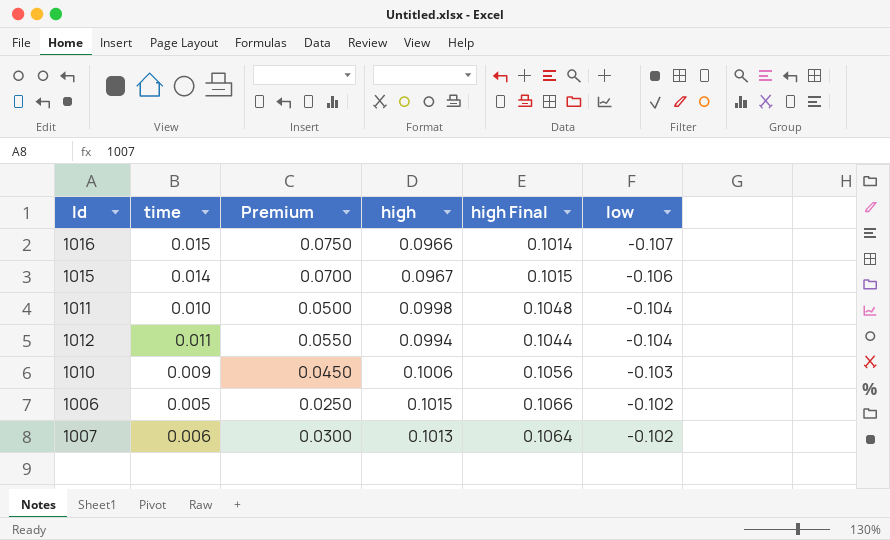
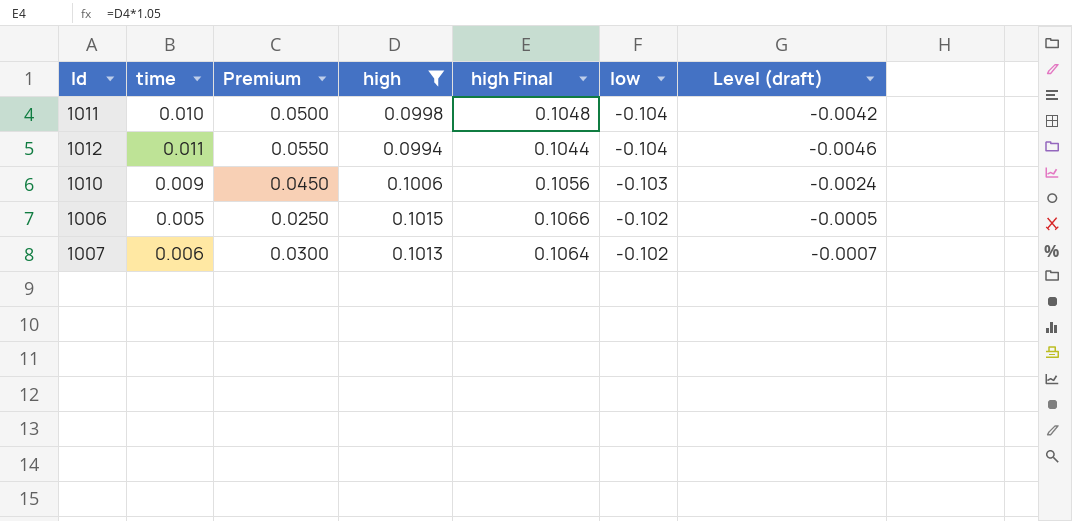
filter: none -> high >= 0.0994
column Level (draft) | formula: none -> [high] + [low]

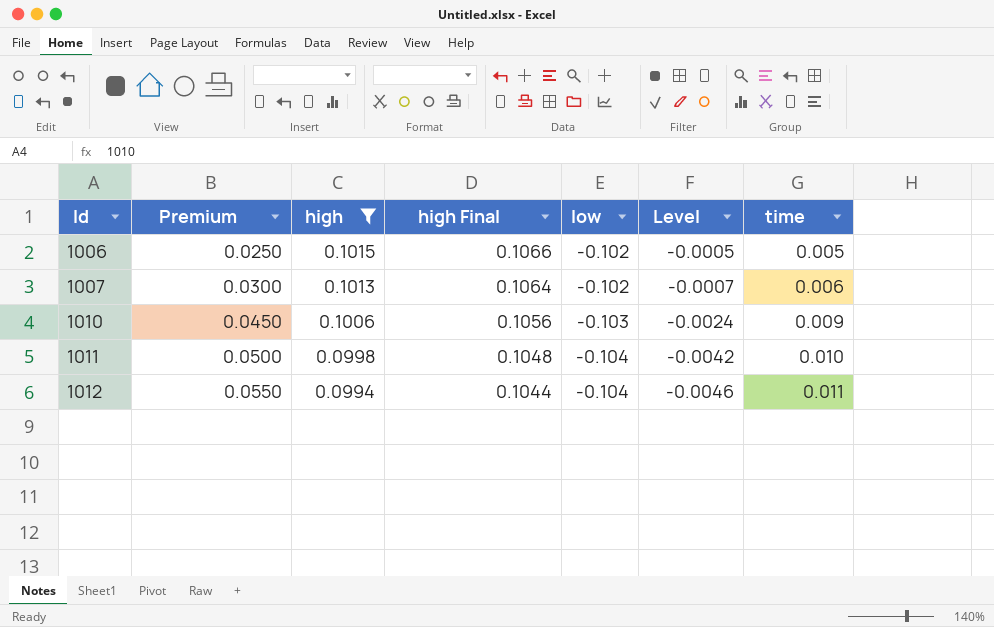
row order: low ascending -> Id ascending
column name: Level (draft) -> Level
column time | position: 2 -> 7

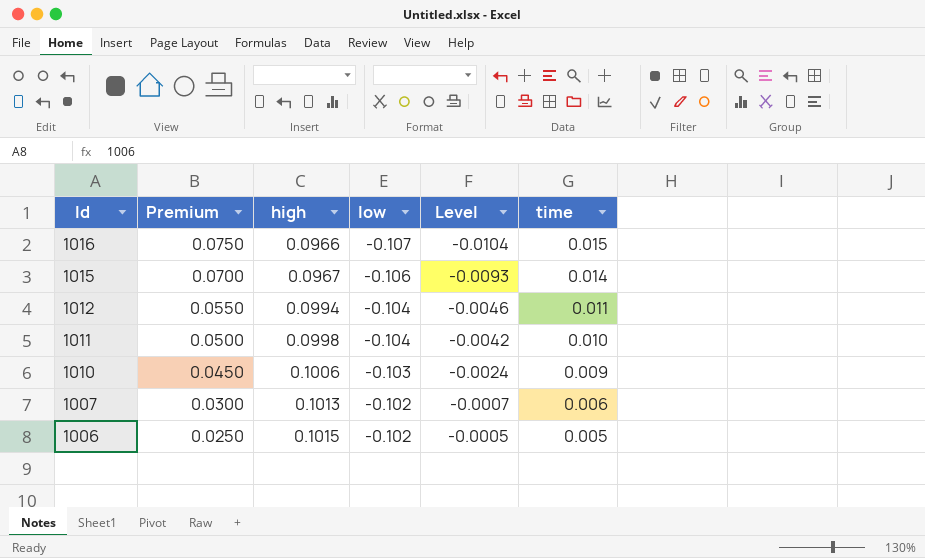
filter: high >= 0.0994 -> none
row order: Id ascending -> Id descending
column high Final | formula: [high] * 1.05 -> none

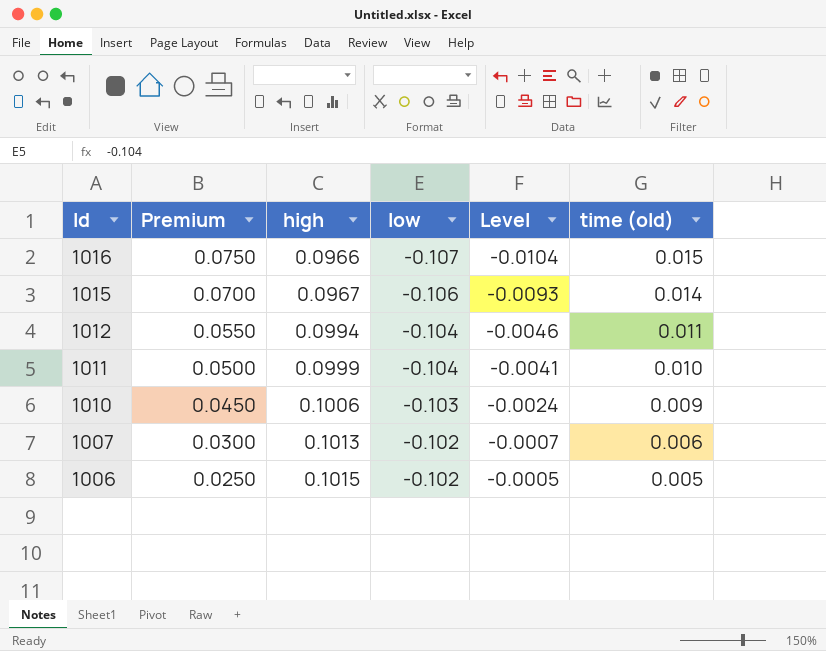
column name: time -> time (old)
1011 | high: 0.0998 -> 0.0999
1011 | Level: -0.0042 -> -0.0041

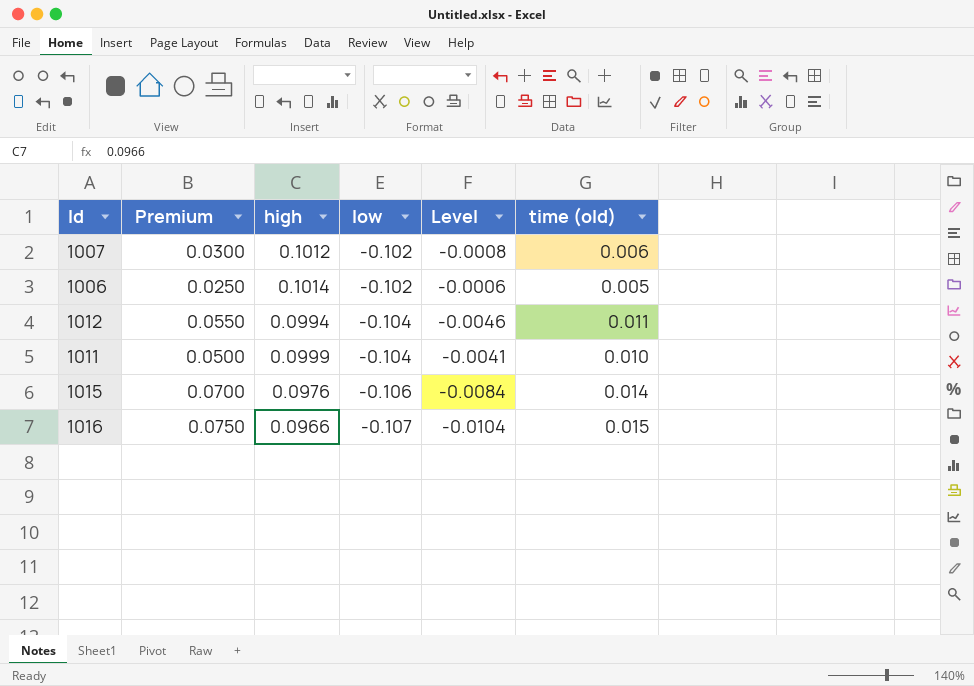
row order: Id descending -> low descending
row 1010: 0.0450 | 0.1006 | -0.103 | -0.0024 | 0.009 -> none
1007 | high: 0.1013 -> 0.1012
1007 | Level: -0.0007 -> -0.0008
1006 | high: 0.1015 -> 0.1014
1006 | Level: -0.0005 -> -0.0006
1015 | high: 0.0967 -> 0.0976
1015 | Level: -0.0093 -> -0.0084

